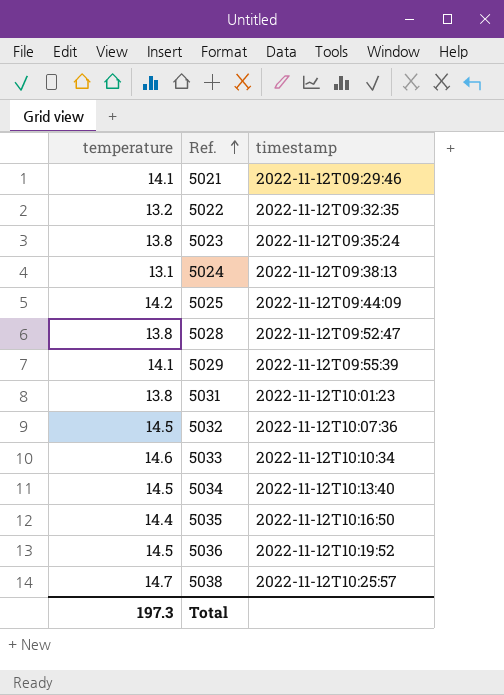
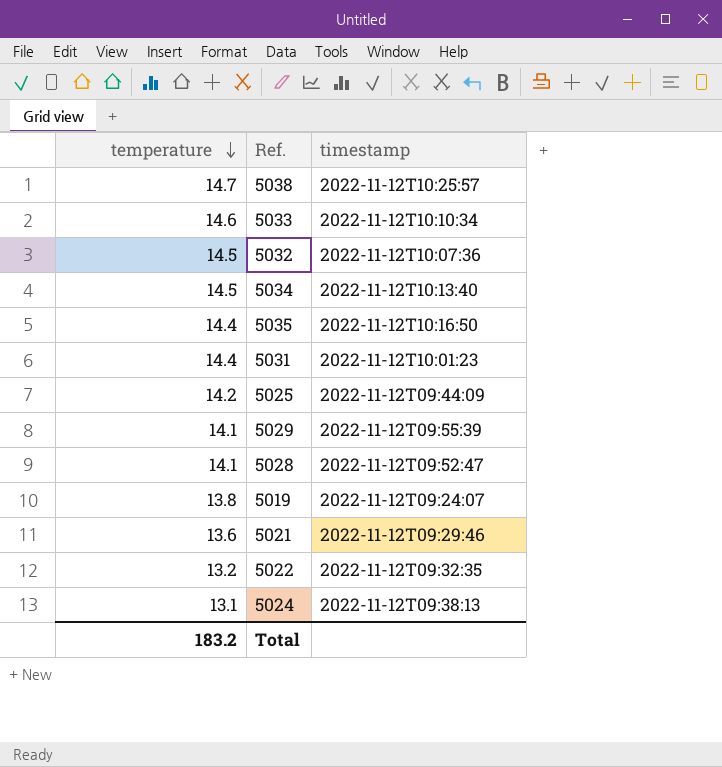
row order: Ref. ascending -> temperature descending
row 5023: 13.8 | 2022-11-12T09:35:24 -> none
row 5036: 14.5 | 2022-11-12T10:19:52 -> none
5031 | temperature: 13.8 -> 14.4
5028 | temperature: 13.8 -> 14.1
row 5019: none -> 13.8 | 2022-11-12T09:24:07
5021 | temperature: 14.1 -> 13.6
Total | temperature: 197.3 -> 183.2

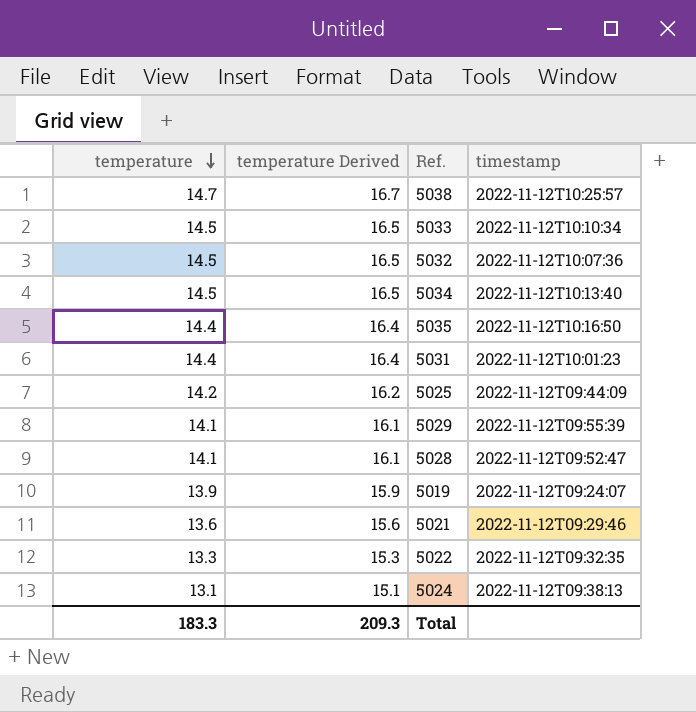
column temperature Derived | formula: none -> [temperature] + 2
5033 | temperature: 14.6 -> 14.5
5019 | temperature: 13.8 -> 13.9
5022 | temperature: 13.2 -> 13.3
Total | temperature: 183.2 -> 183.3

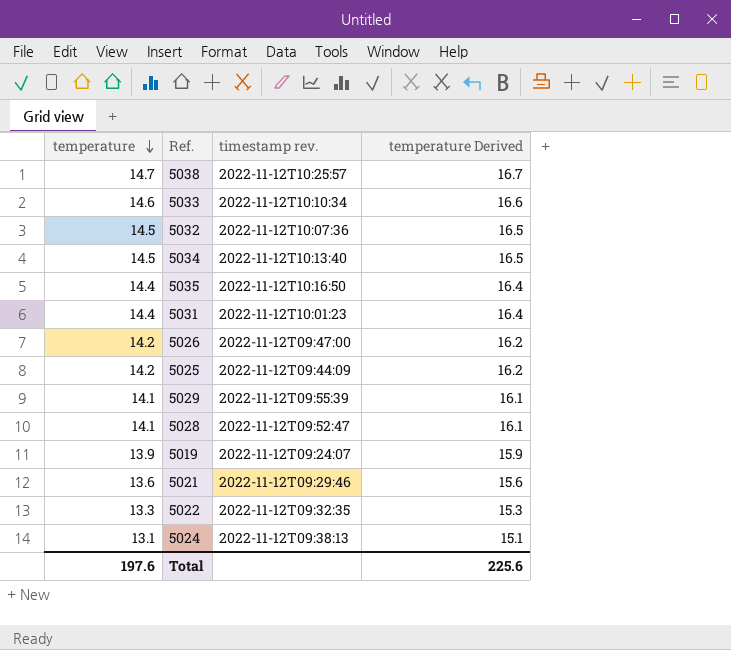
column name: timestamp -> timestamp rev.
column temperature Derived | position: 2 -> 4
5033 | temperature: 14.5 -> 14.6
5033 | temperature Derived: 16.5 -> 16.6
row 5026: none -> 14.2 | 2022-11-12T09:47:00 | 16.2
Total | temperature: 183.3 -> 197.6
Total | temperature Derived: 209.3 -> 225.6

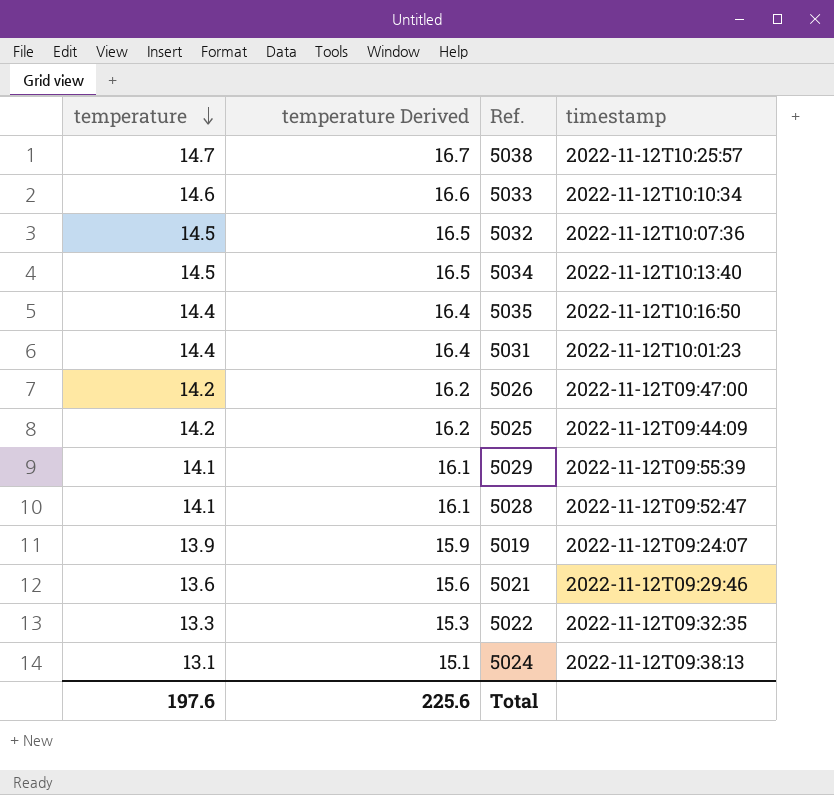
column temperature Derived | position: 4 -> 2
column name: timestamp rev. -> timestamp

